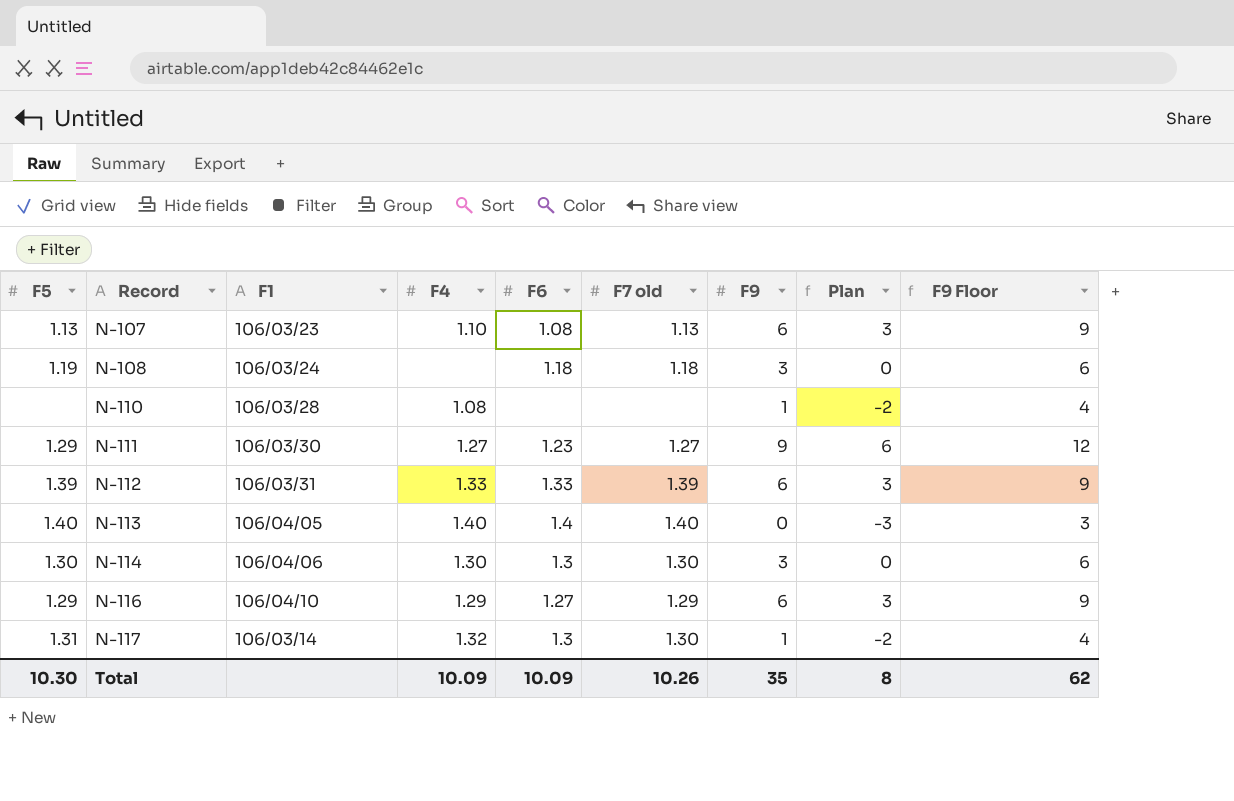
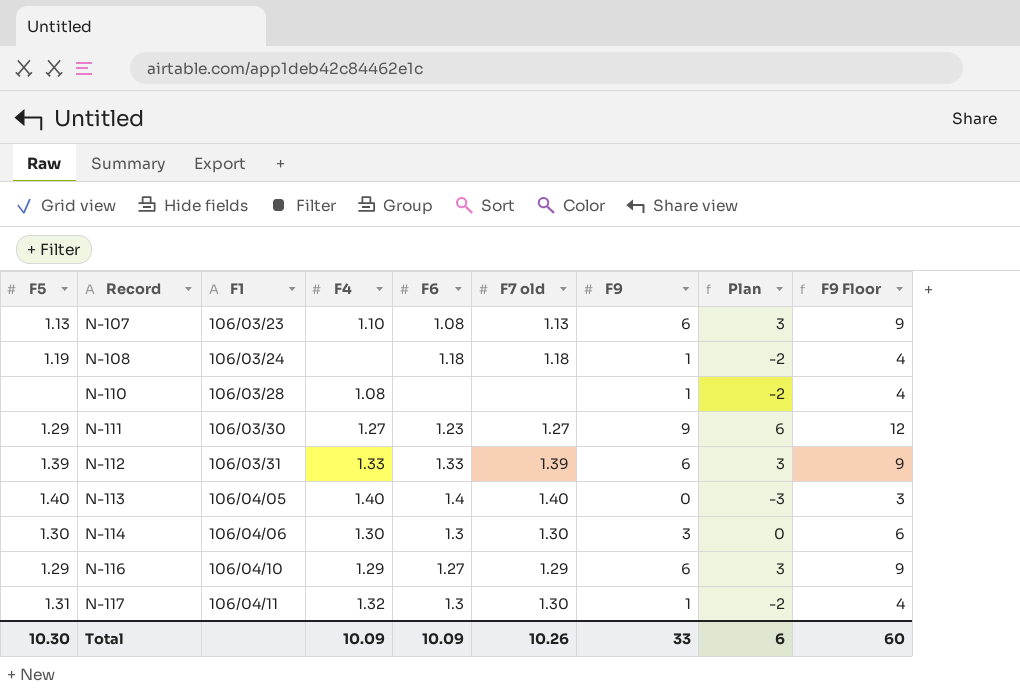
N-108 | F9: 3 -> 1
N-108 | Plan: 0 -> -2
N-108 | F9 Floor: 6 -> 4
N-117 | F1: 106/03/14 -> 106/04/11
Total | F9: 35 -> 33
Total | Plan: 8 -> 6
Total | F9 Floor: 62 -> 60

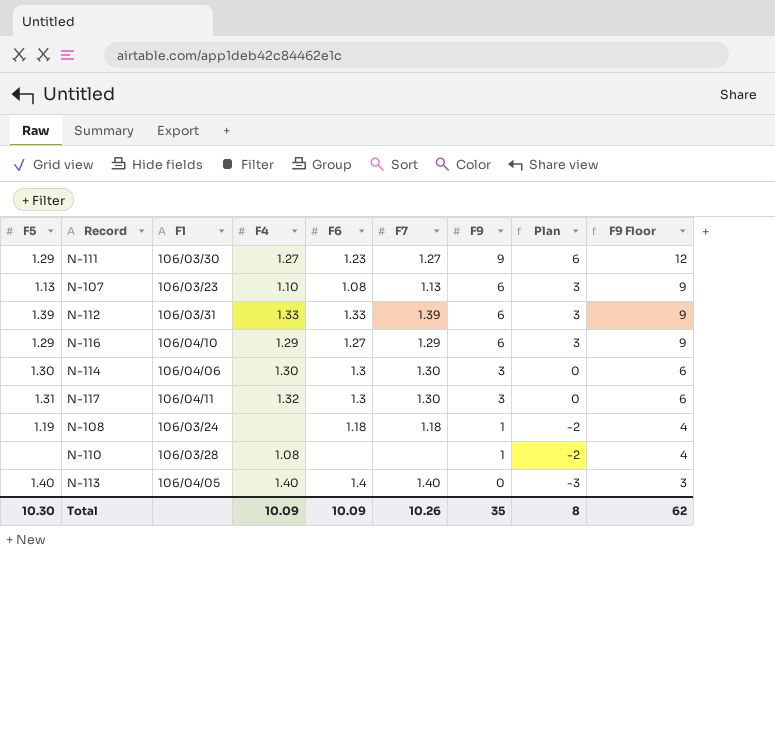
row order: Record ascending -> F9 descending
column name: F7 old -> F7
N-117 | F9: 1 -> 3
N-117 | Plan: -2 -> 0
N-117 | F9 Floor: 4 -> 6
Total | F9: 33 -> 35
Total | Plan: 6 -> 8
Total | F9 Floor: 60 -> 62

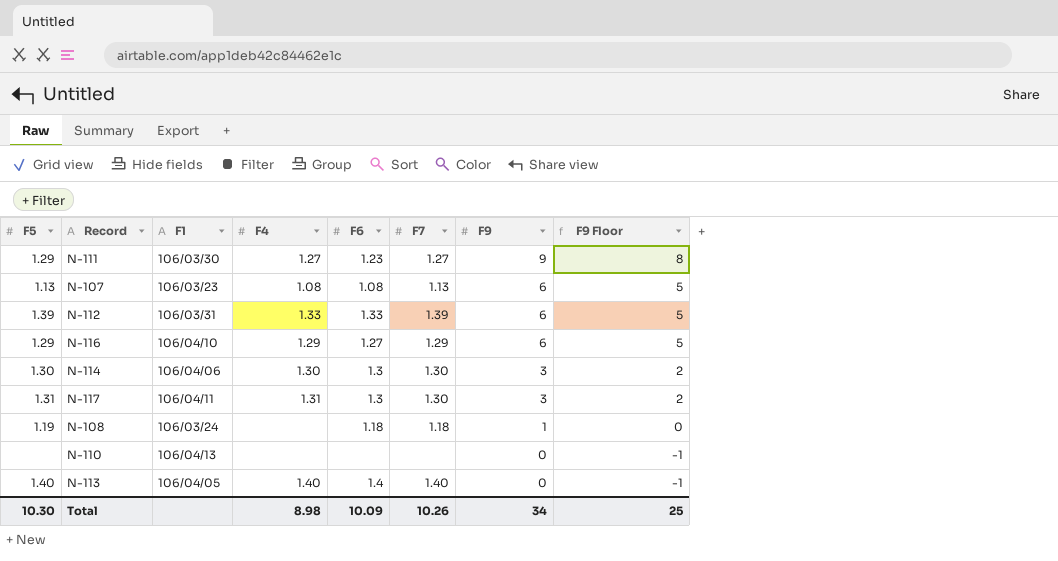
column Plan | formula: [F9] - 3 -> none
column F9 Floor | formula: [F9] + 3 -> [F9] - 1
N-107 | F4: 1.10 -> 1.08
N-117 | F4: 1.32 -> 1.31
N-110 | F1: 106/03/28 -> 106/04/13
N-110 | F4: 1.08 -> none
N-110 | F9: 1 -> 0
Total | F4: 10.09 -> 8.98
Total | F9: 35 -> 34
Total | F9 Floor: 62 -> 25

